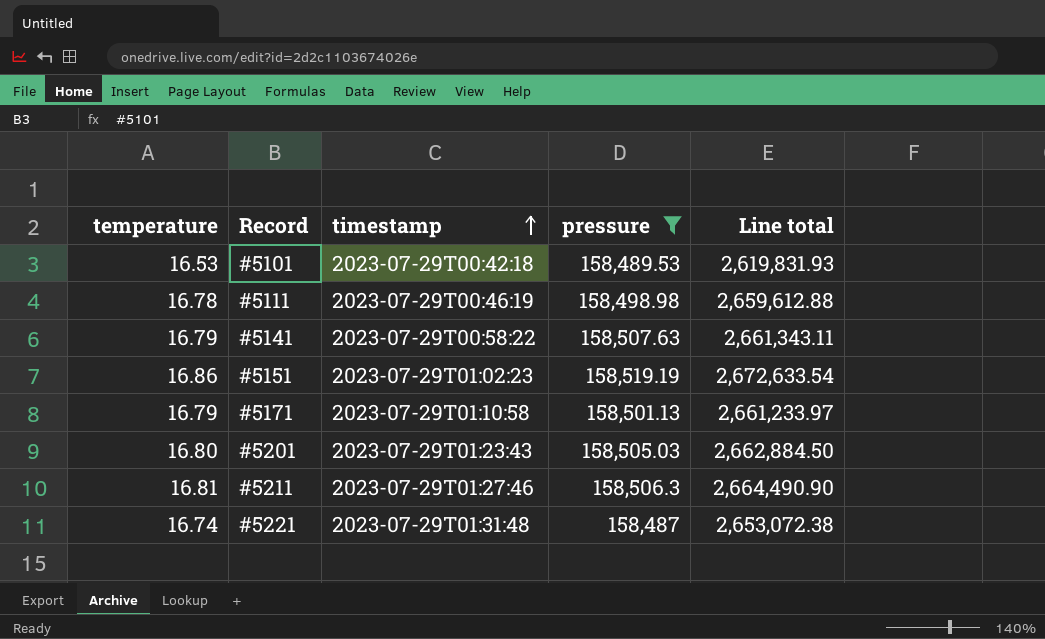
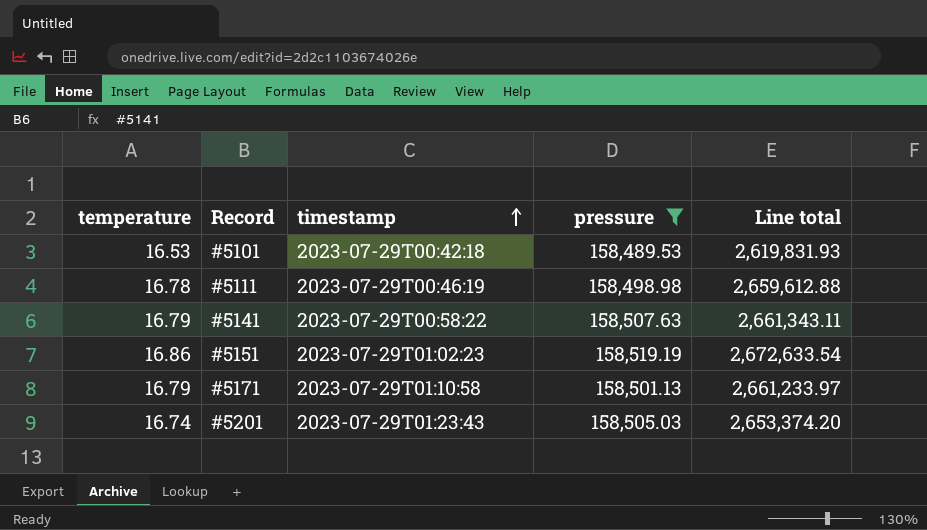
row #5211: 16.81 | 2023-07-29T01:27:46 | 158,506.3 | 2,664,490.90 -> none
row #5221: 16.74 | 2023-07-29T01:31:48 | 158,487 | 2,653,072.38 -> none
#5201 | temperature: 16.80 -> 16.74
#5201 | Line total: 2,662,884.50 -> 2,653,374.20

